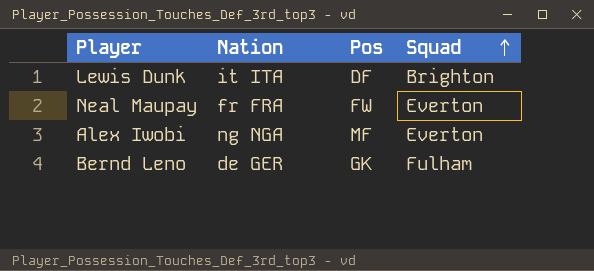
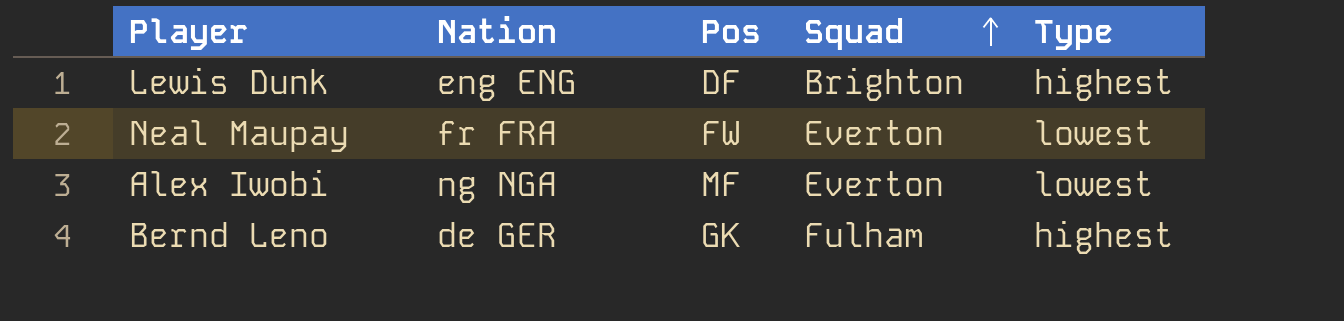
column Type | position: none -> 5
Lewis Dunk | Nation: it ITA -> eng ENG

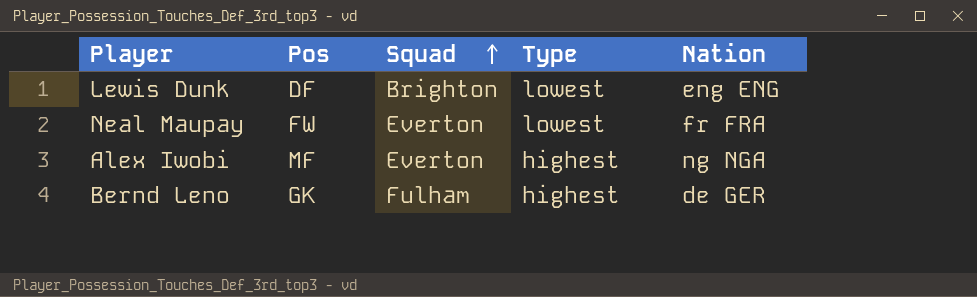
column Nation | position: 2 -> 5
Lewis Dunk | Type: highest -> lowest
Alex Iwobi | Type: lowest -> highest

